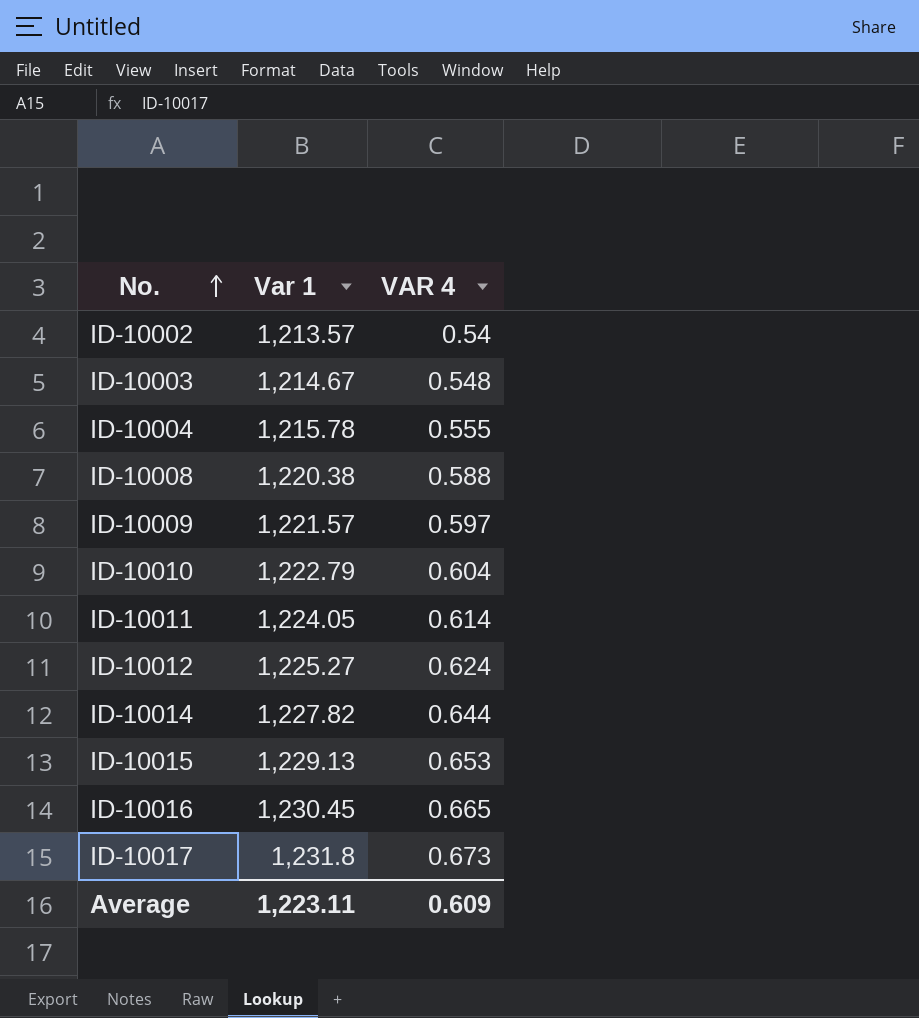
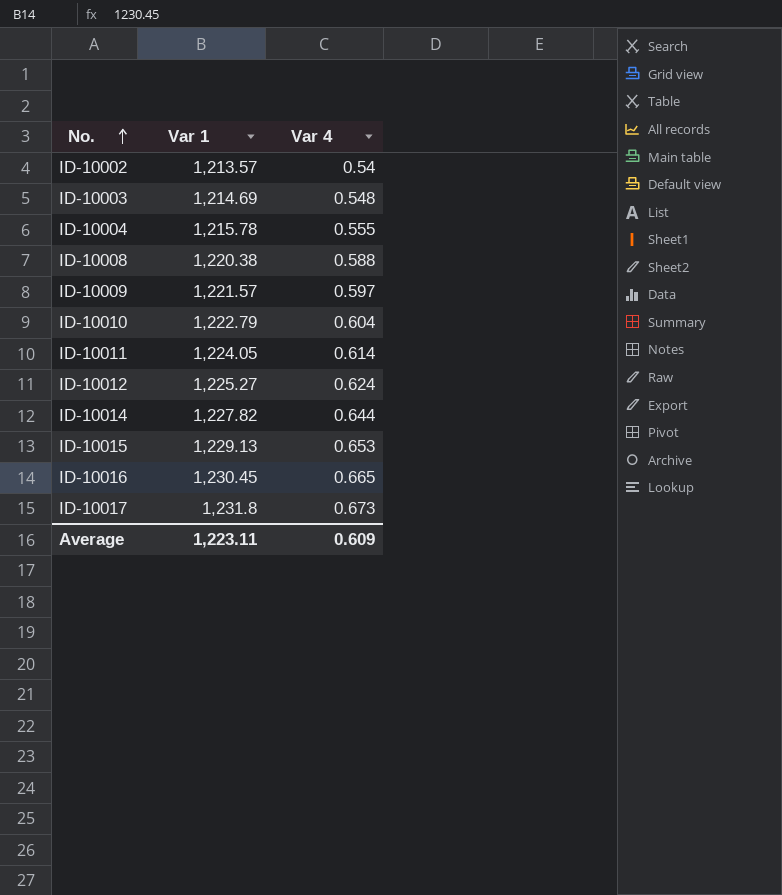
column name: VAR 4 -> Var 4
ID-10003 | Var 1: 1,214.67 -> 1,214.69

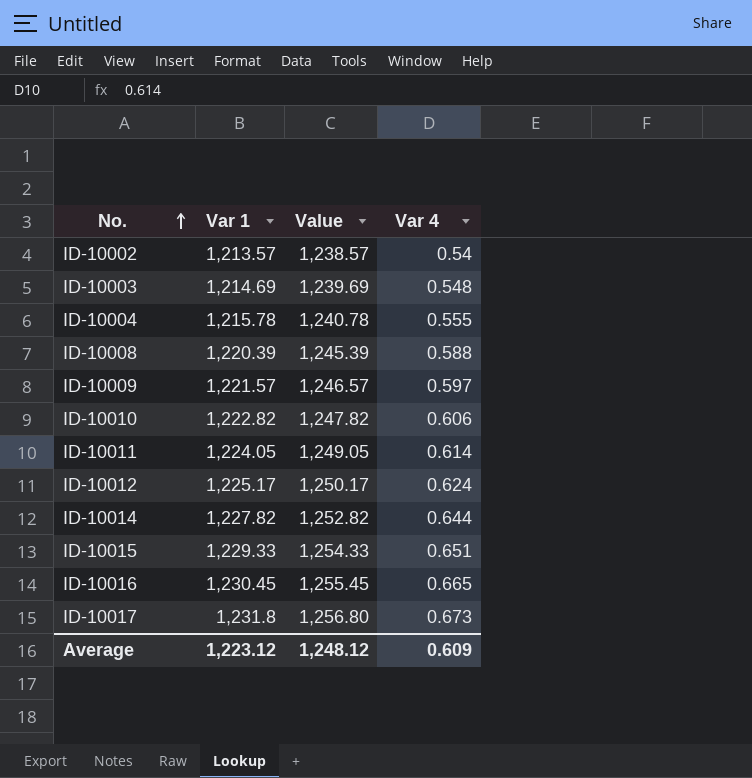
column Value | formula: none -> [Var 1] + 25
ID-10008 | Var 1: 1,220.38 -> 1,220.39
ID-10010 | Var 1: 1,222.79 -> 1,222.82
ID-10010 | Var 4: 0.604 -> 0.606
ID-10012 | Var 1: 1,225.27 -> 1,225.17
ID-10015 | Var 1: 1,229.13 -> 1,229.33
ID-10015 | Var 4: 0.653 -> 0.651
Average | Var 1: 1,223.11 -> 1,223.12

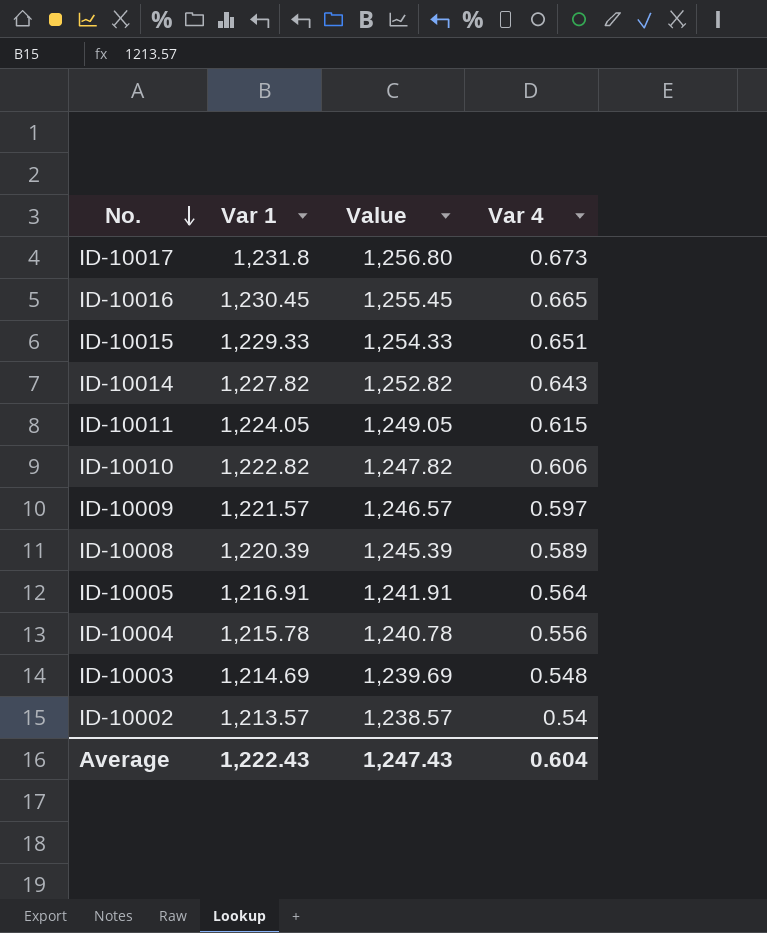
row order: No. ascending -> No. descending
row ID-10012: 1,225.17 | 1,250.17 | 0.624 -> none
ID-10014 | Var 4: 0.644 -> 0.643
ID-10011 | Var 4: 0.614 -> 0.615
ID-10008 | Var 4: 0.588 -> 0.589
row ID-10005: none -> 1,216.91 | 1,241.91 | 0.564
ID-10004 | Var 4: 0.555 -> 0.556
Average | Var 1: 1,223.12 -> 1,222.43
Average | Value: 1,248.12 -> 1,247.43
Average | Var 4: 0.609 -> 0.604

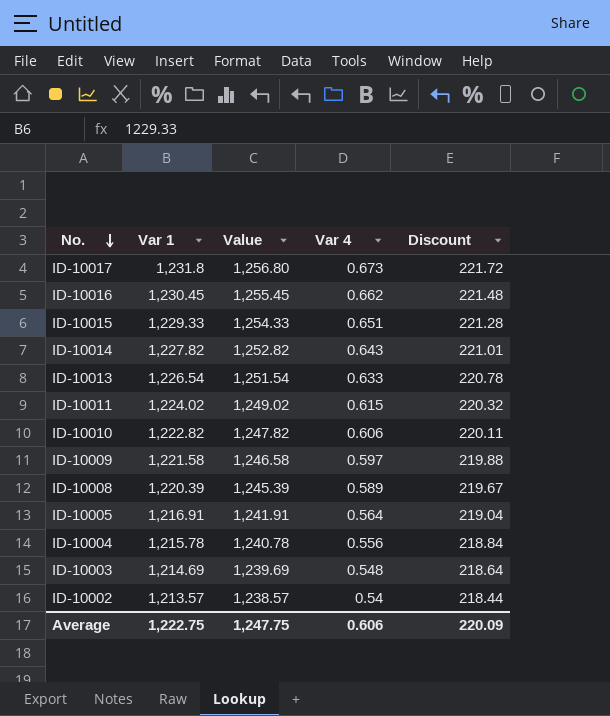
column Discount | formula: none -> [Var 1] * 0.18
ID-10016 | Var 4: 0.665 -> 0.662
row ID-10013: none -> 1,226.54 | 1,251.54 | 0.633 | 220.78
ID-10011 | Var 1: 1,224.05 -> 1,224.02
ID-10011 | Value: 1,249.05 -> 1,249.02
ID-10009 | Var 1: 1,221.57 -> 1,221.58
ID-10009 | Value: 1,246.57 -> 1,246.58
Average | Var 1: 1,222.43 -> 1,222.75
Average | Value: 1,247.43 -> 1,247.75
Average | Var 4: 0.604 -> 0.606

